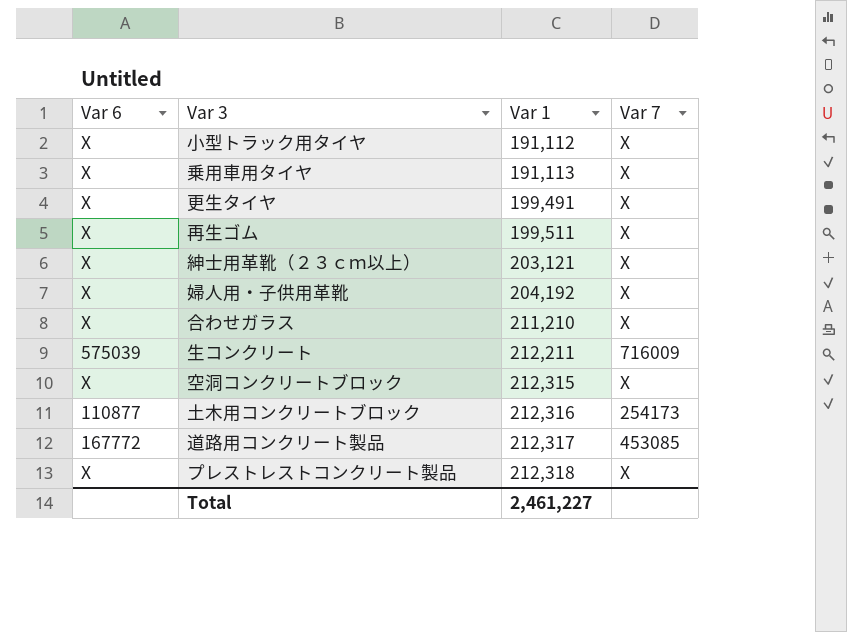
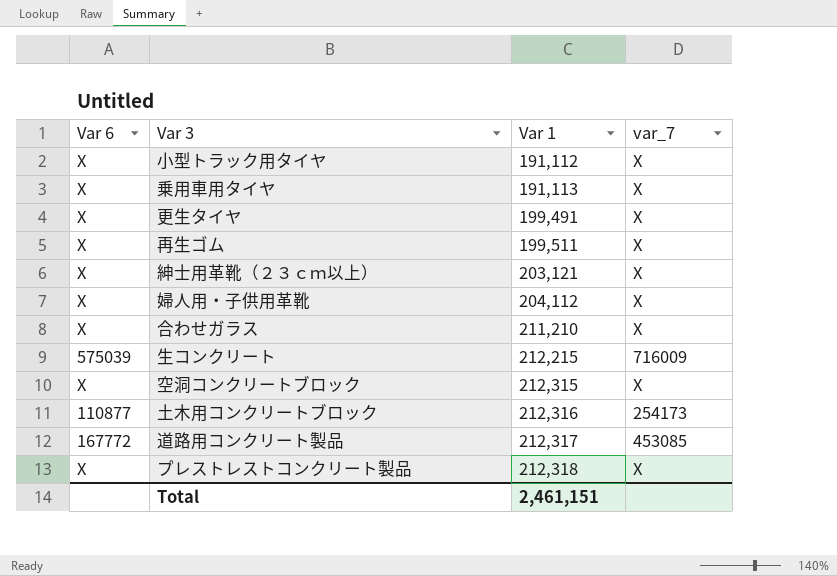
column name: Var 7 -> var_7
婦人用・子供用革靴 | Var 1: 204,192 -> 204,112
生コンクリート | Var 1: 212,211 -> 212,215
Total | Var 1: 2,461,227 -> 2,461,151

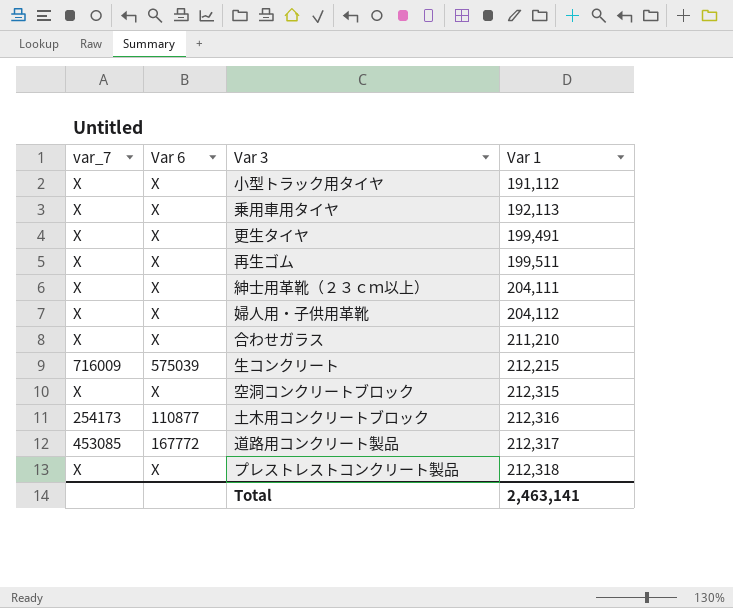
column var_7 | position: 4 -> 1
乗用車用タイヤ | Var 1: 191,113 -> 192,113
紳士用革靴（２３ｃｍ以上） | Var 1: 203,121 -> 204,111
Total | Var 1: 2,461,151 -> 2,463,141

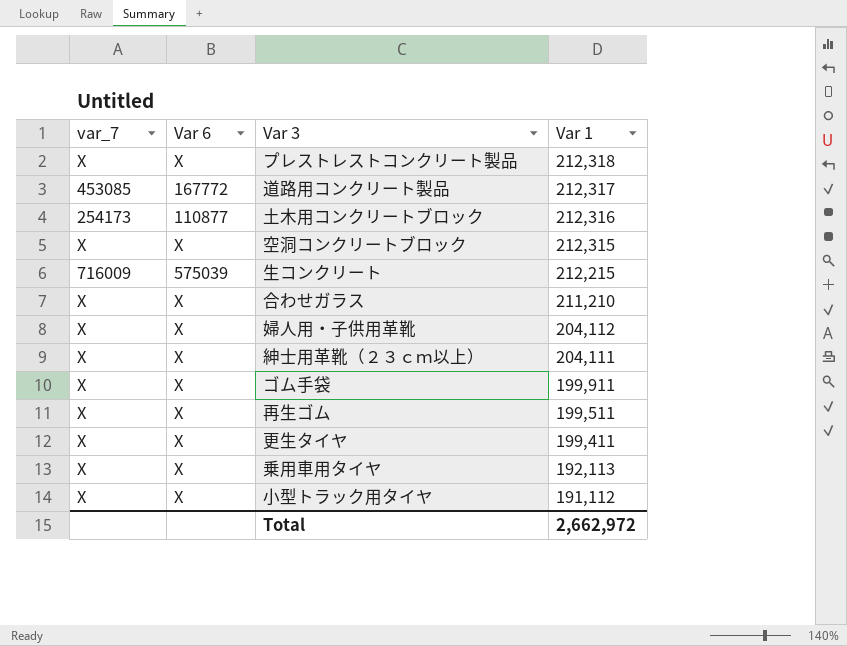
row order: Var 1 ascending -> Var 1 descending
row ゴム手袋: none -> X | X | 199,911
更生タイヤ | Var 1: 199,491 -> 199,411
Total | Var 1: 2,463,141 -> 2,662,972

